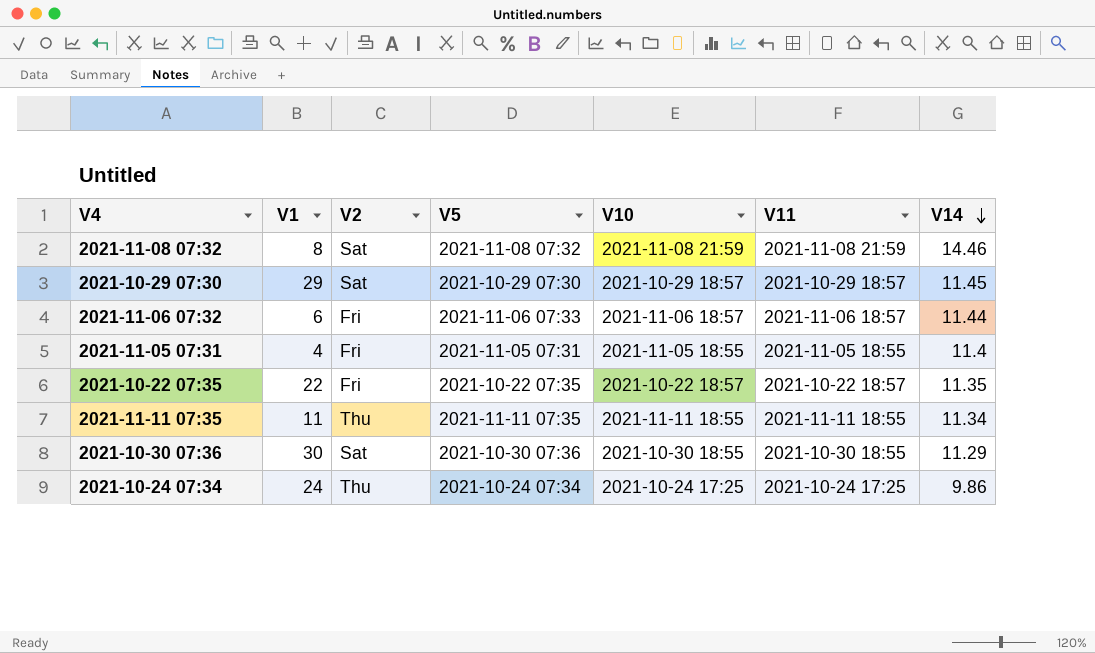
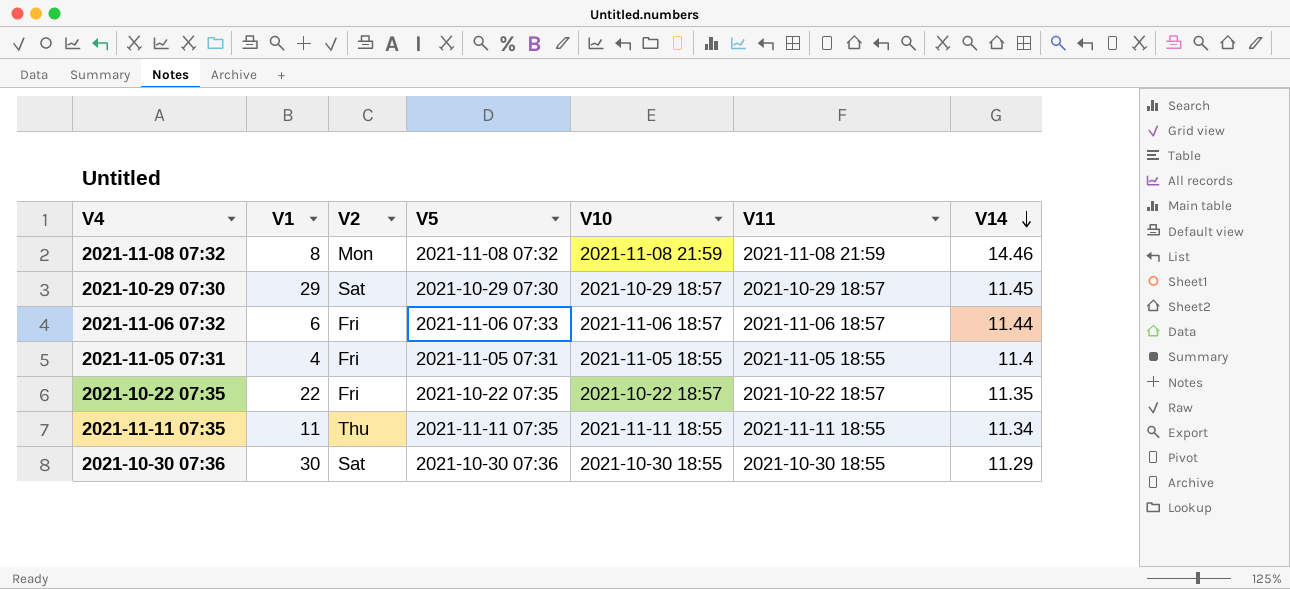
row 2021-10-24 07:34: 24 | Thu | 2021-10-24 07:34 | 2021-10-24 17:25 | 2021-10-24 17:25 | 9.86 -> none
2021-11-08 07:32 | V2: Sat -> Mon

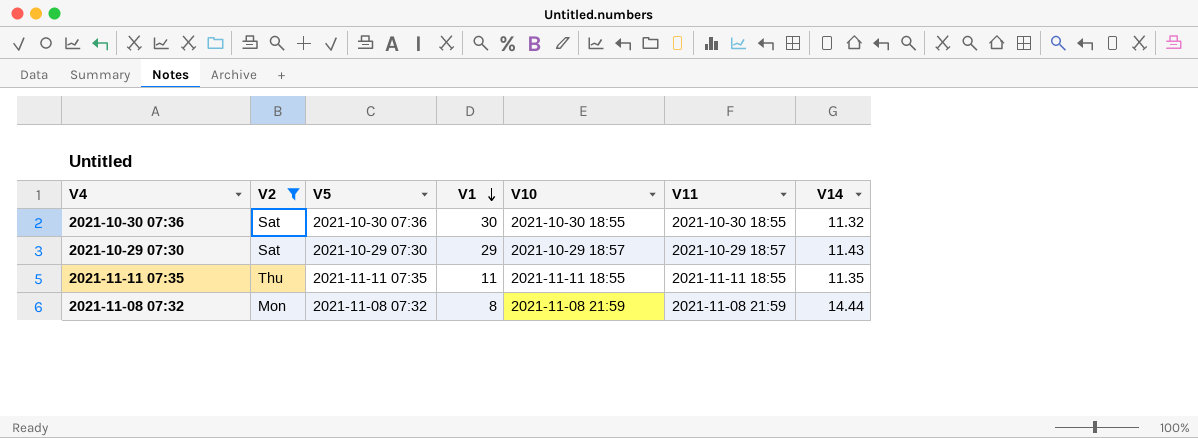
filter: none -> V2 != Fri
row order: V14 descending -> V1 descending
column V1 | position: 2 -> 4
2021-10-30 07:36 | V14: 11.29 -> 11.32
2021-10-29 07:30 | V14: 11.45 -> 11.43
2021-11-11 07:35 | V14: 11.34 -> 11.35
2021-11-08 07:32 | V14: 14.46 -> 14.44

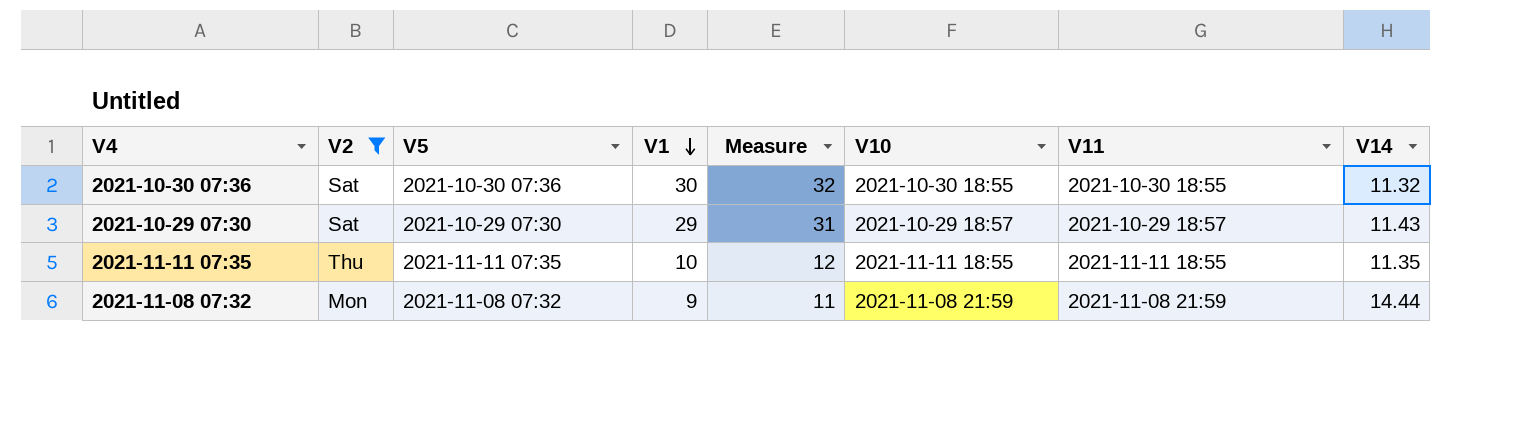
column Measure | formula: none -> [V1] + 2
2021-11-11 07:35 | V1: 11 -> 10
2021-11-08 07:32 | V1: 8 -> 9

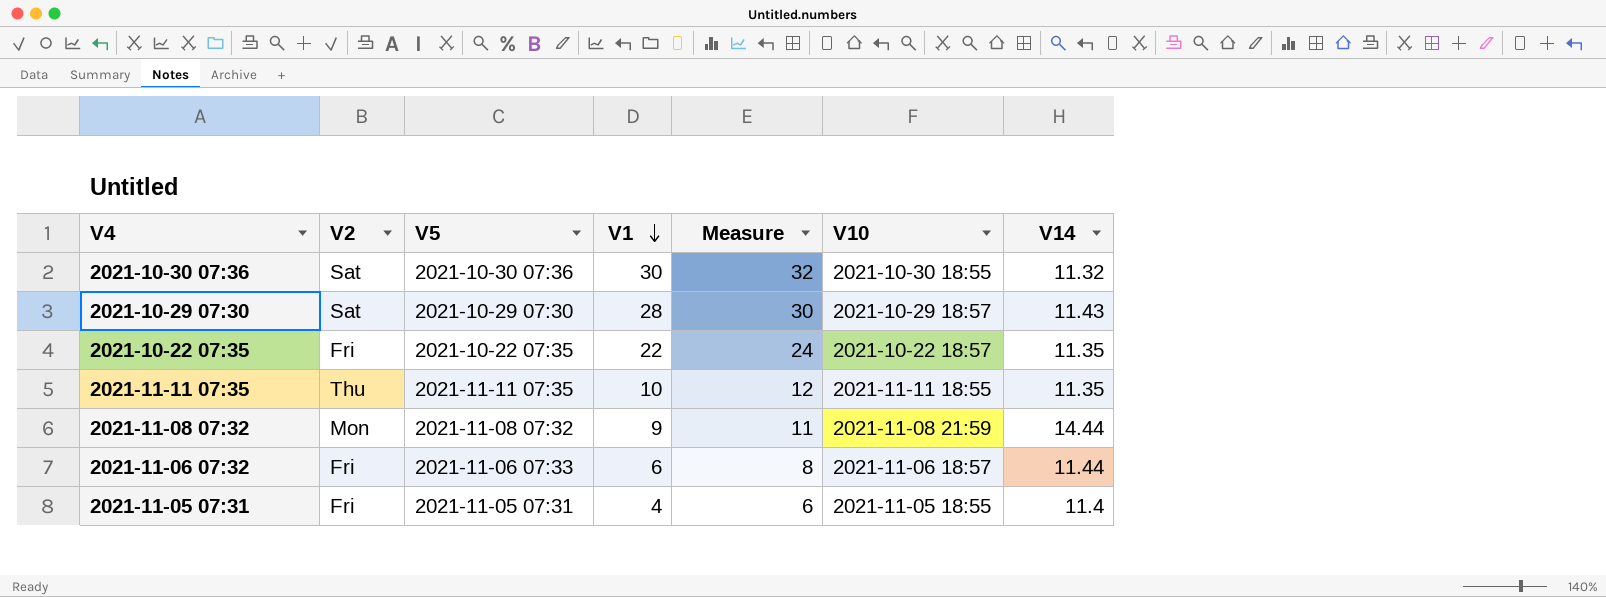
filter: V2 != Fri -> none
column V11 | position: 7 -> none
2021-10-29 07:30 | V1: 29 -> 28
2021-10-29 07:30 | Measure: 31 -> 30

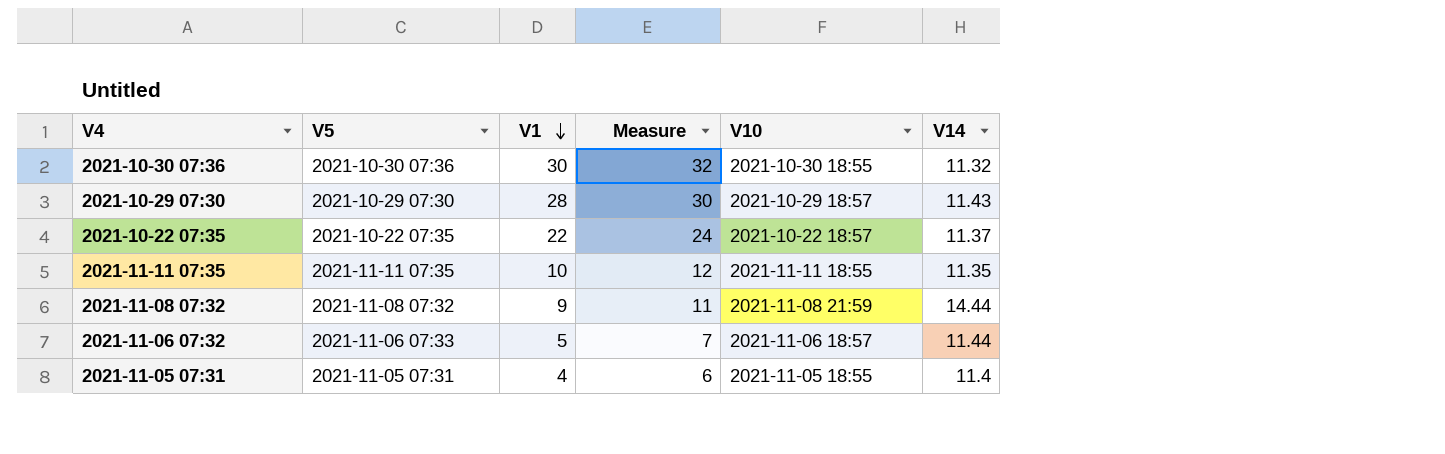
column V2 | position: 2 -> none
2021-10-22 07:35 | V14: 11.35 -> 11.37
2021-11-06 07:32 | V1: 6 -> 5
2021-11-06 07:32 | Measure: 8 -> 7

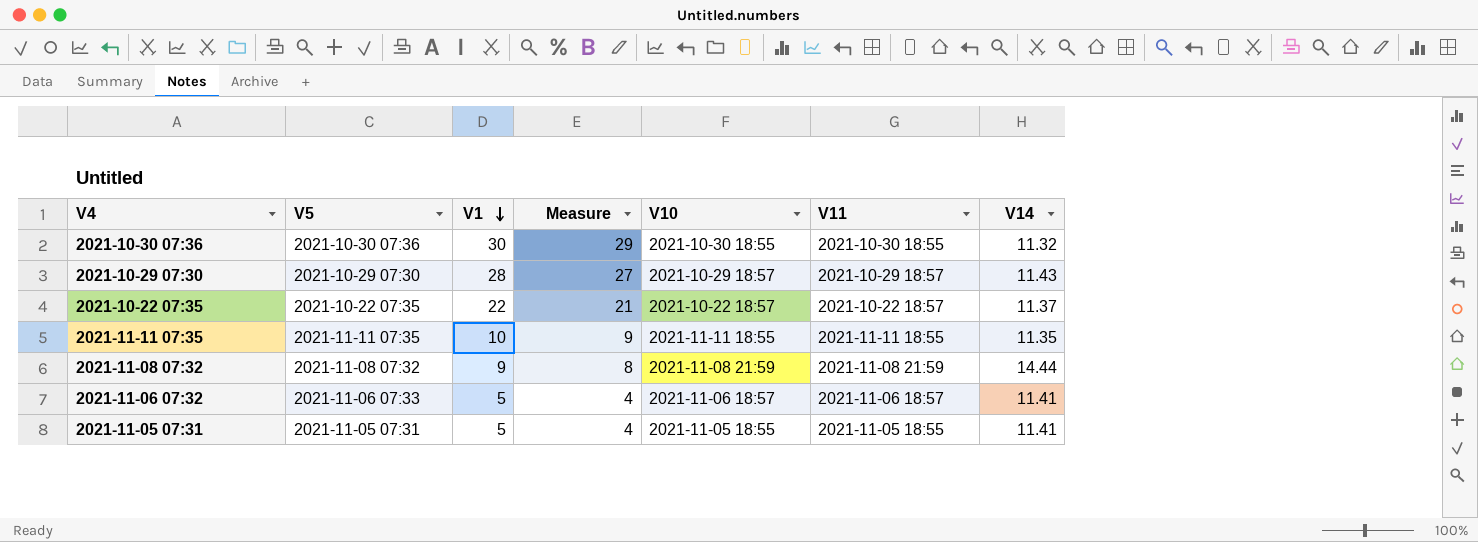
column Measure | formula: [V1] + 2 -> [V1] - 1
column V11 | position: none -> 6
2021-11-06 07:32 | V14: 11.44 -> 11.41
2021-11-05 07:31 | V1: 4 -> 5
2021-11-05 07:31 | V14: 11.4 -> 11.41

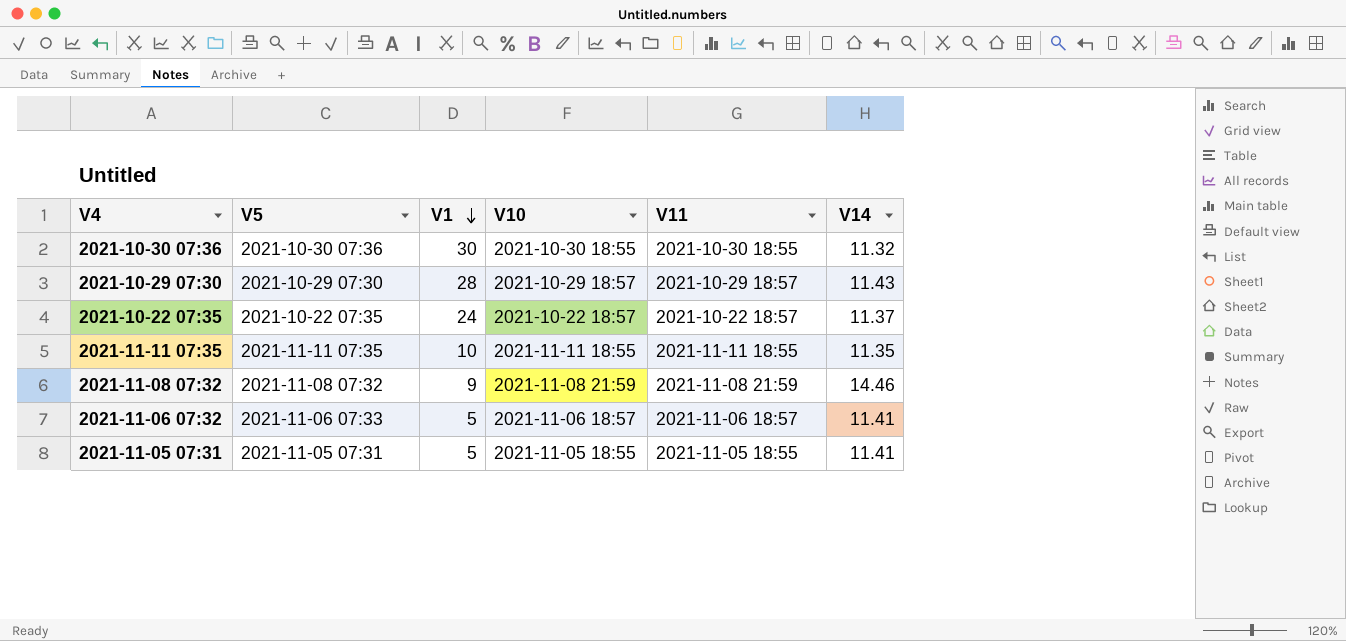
column Measure | formula: [V1] - 1 -> none
2021-10-22 07:35 | V1: 22 -> 24
2021-11-08 07:32 | V14: 14.44 -> 14.46

